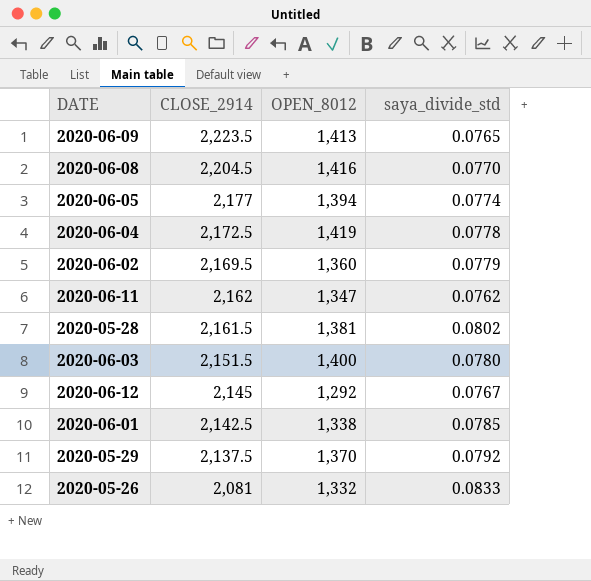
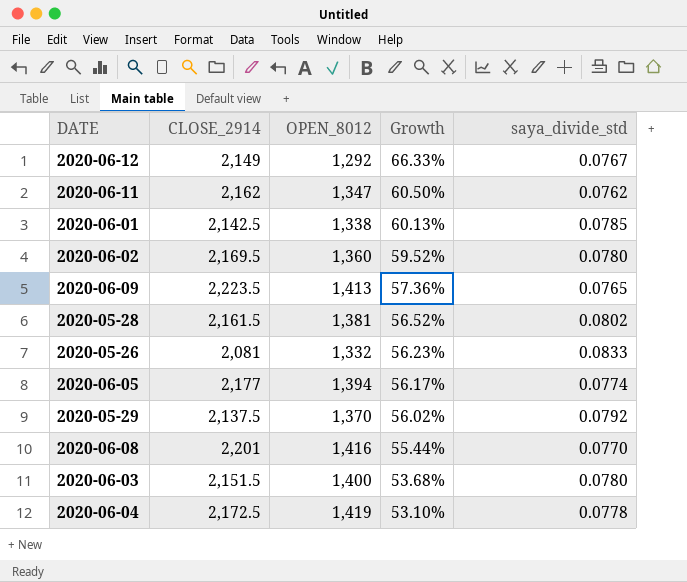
row order: CLOSE_2914 descending -> Growth descending
column Growth | formula: none -> ([CLOSE_2914] - [OPEN_8012]) / [OPEN_8012]
2020-06-12 | CLOSE_2914: 2,145 -> 2,149
2020-06-02 | saya_divide_std: 0.0779 -> 0.0780
2020-06-08 | CLOSE_2914: 2,204.5 -> 2,201

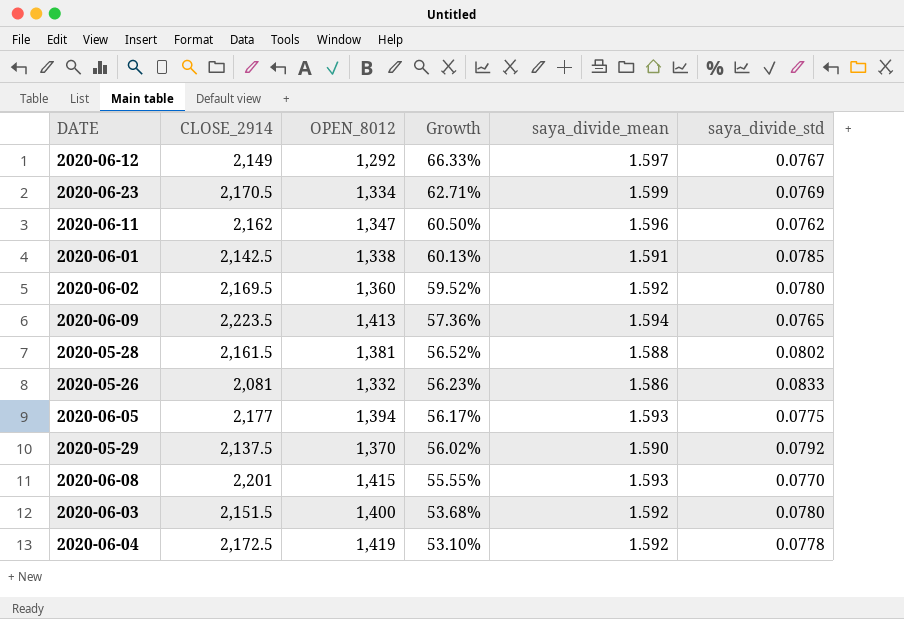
column saya_divide_mean | position: none -> 5
row 2020-06-23: none -> 2,170.5 | 1,334 | 62.71% | 1.599 | 0.0769
2020-06-05 | saya_divide_std: 0.0774 -> 0.0775
2020-06-08 | OPEN_8012: 1,416 -> 1,415
2020-06-08 | Growth: 55.44% -> 55.55%

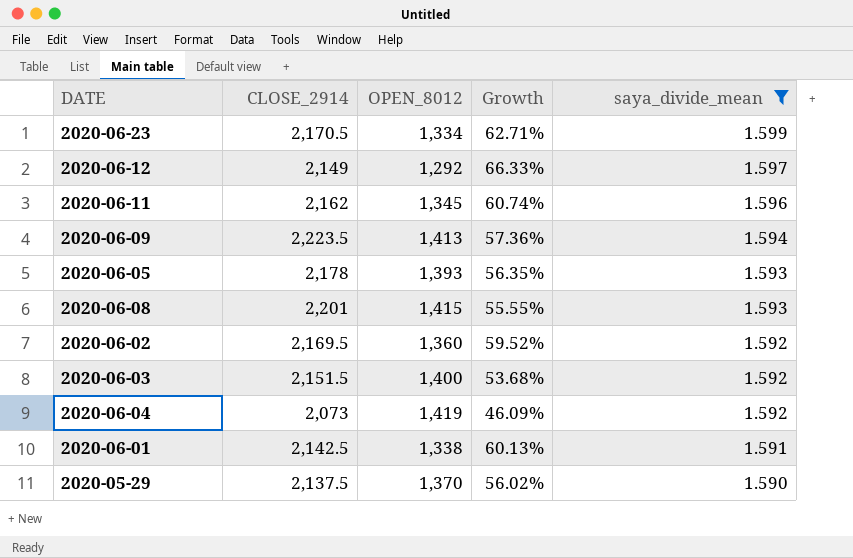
filter: none -> saya_divide_mean >= 1.590
row order: Growth descending -> saya_divide_mean descending
column saya_divide_std | position: 6 -> none
2020-06-11 | OPEN_8012: 1,347 -> 1,345
2020-06-11 | Growth: 60.50% -> 60.74%
2020-06-05 | CLOSE_2914: 2,177 -> 2,178
2020-06-05 | OPEN_8012: 1,394 -> 1,393
2020-06-05 | Growth: 56.17% -> 56.35%
2020-06-04 | CLOSE_2914: 2,172.5 -> 2,073
2020-06-04 | Growth: 53.10% -> 46.09%

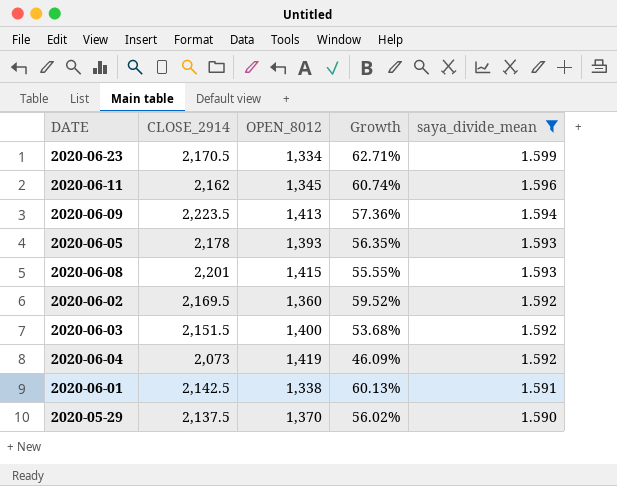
row 2020-06-12: 2,149 | 1,292 | 66.33% | 1.597 -> none

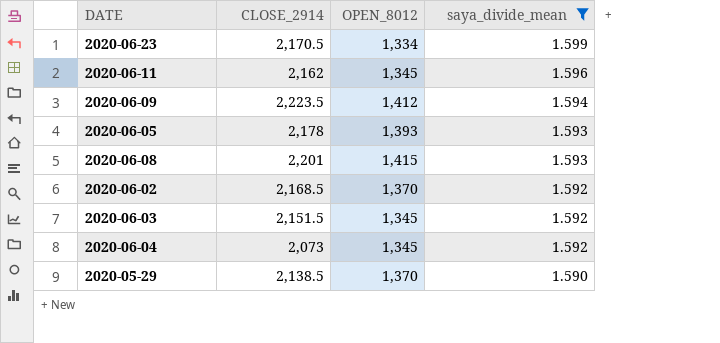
column Growth | formula: ([CLOSE_2914] - [OPEN_8012]) / [OPEN_8012] -> none
row 2020-06-01: 2,142.5 | 1,338 | 60.13% | 1.591 -> none
2020-06-09 | OPEN_8012: 1,413 -> 1,412
2020-06-02 | CLOSE_2914: 2,169.5 -> 2,168.5
2020-06-02 | OPEN_8012: 1,360 -> 1,370
2020-06-03 | OPEN_8012: 1,400 -> 1,345
2020-06-04 | OPEN_8012: 1,419 -> 1,345
2020-05-29 | CLOSE_2914: 2,137.5 -> 2,138.5

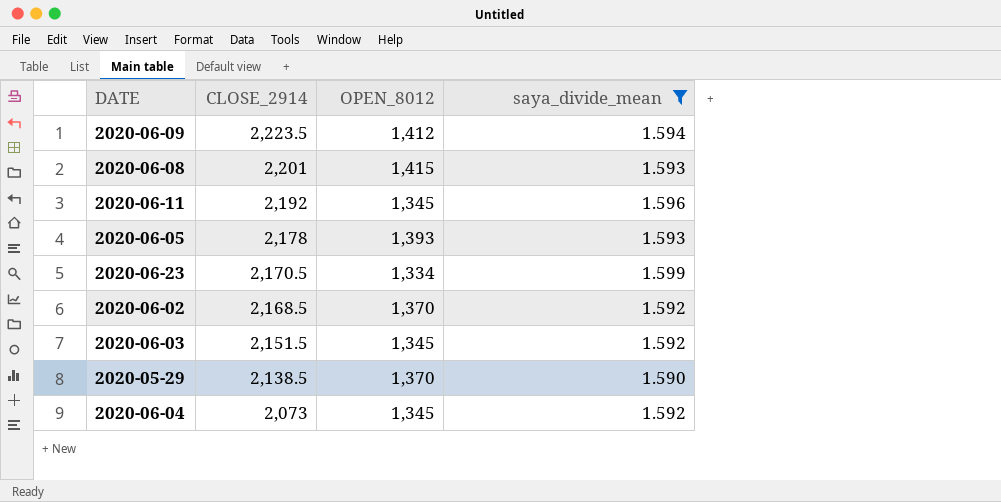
row order: saya_divide_mean descending -> CLOSE_2914 descending
2020-06-11 | CLOSE_2914: 2,162 -> 2,192

